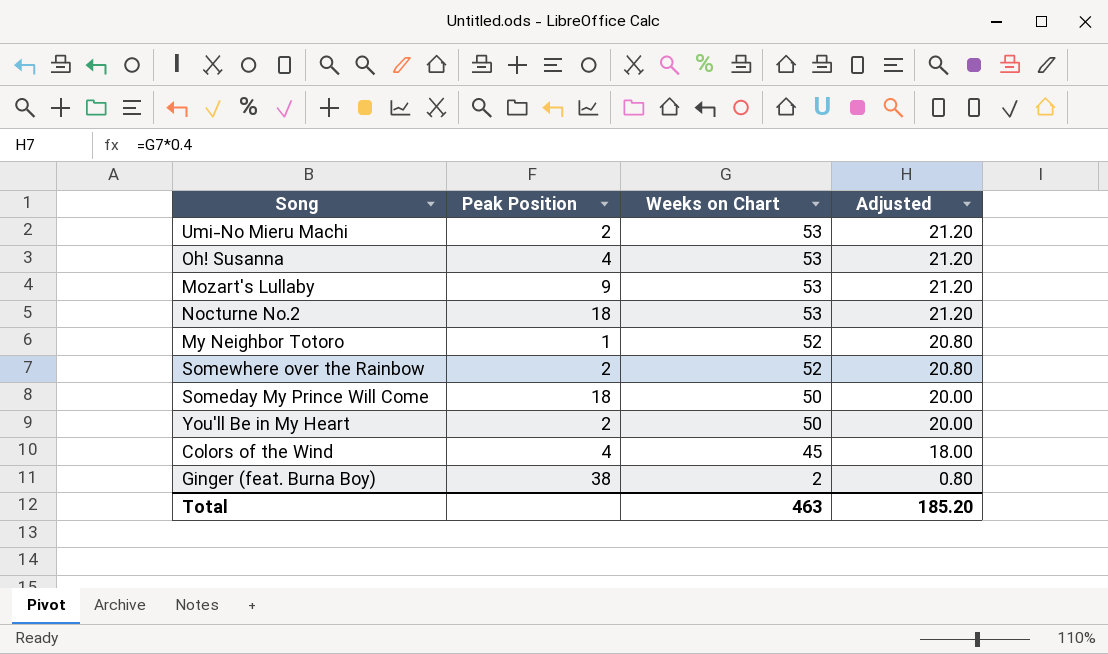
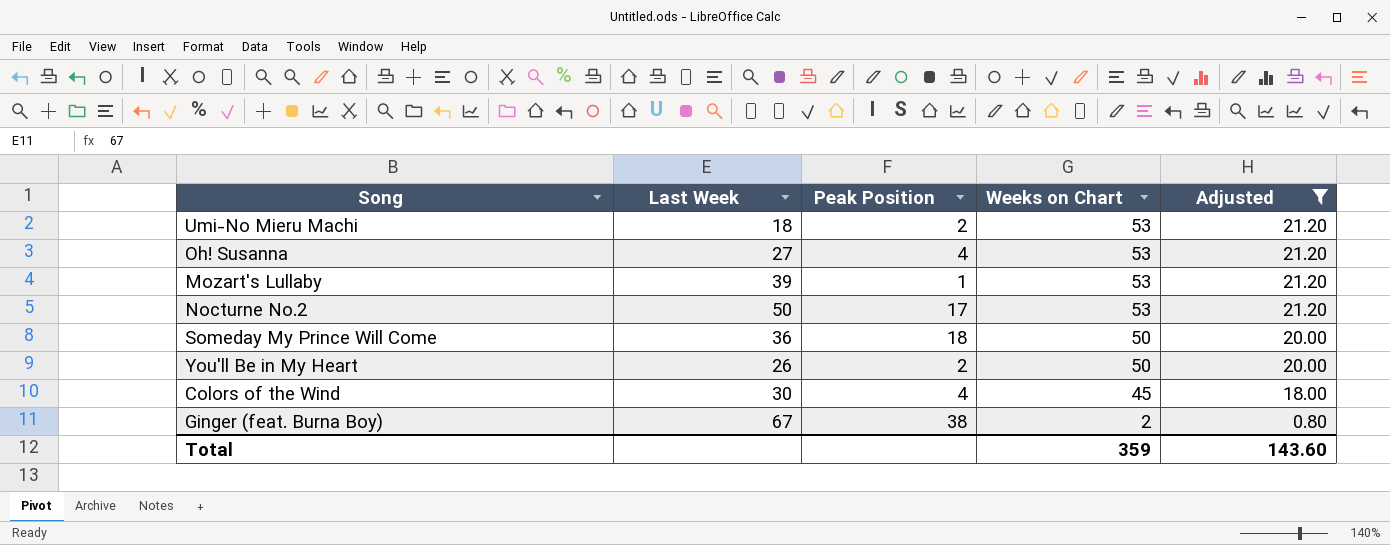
filter: none -> Adjusted != 20.80
column Last Week | position: none -> 2
Mozart's Lullaby | Peak Position: 9 -> 1
Nocturne No.2 | Peak Position: 18 -> 17
Total | Weeks on Chart: 463 -> 359
Total | Adjusted: 185.20 -> 143.60

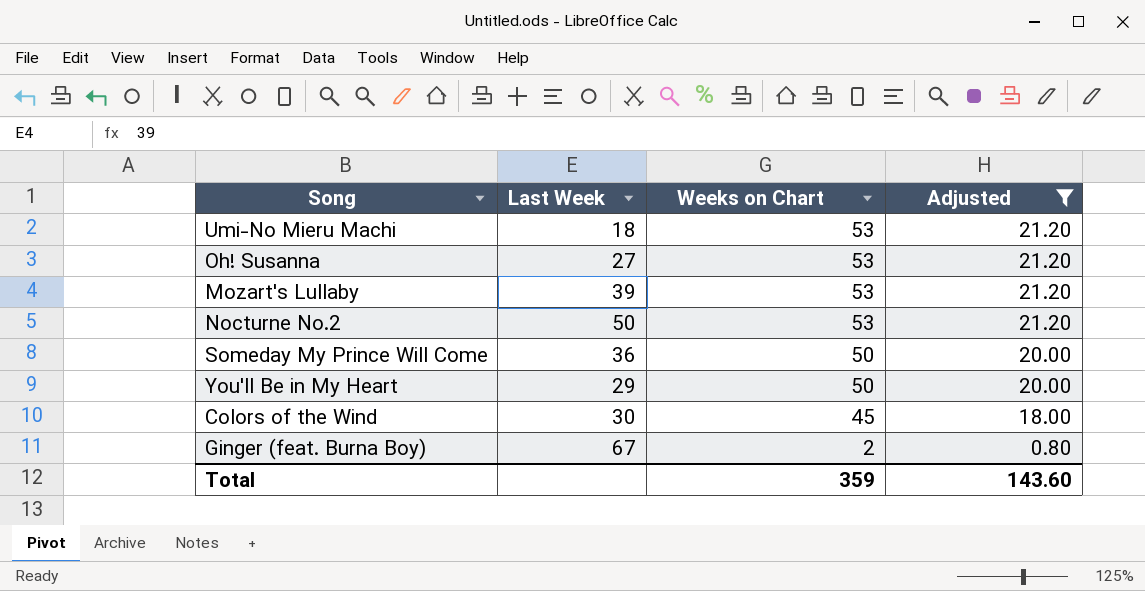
column Peak Position | position: 3 -> none
You'll Be in My Heart | Last Week: 26 -> 29

